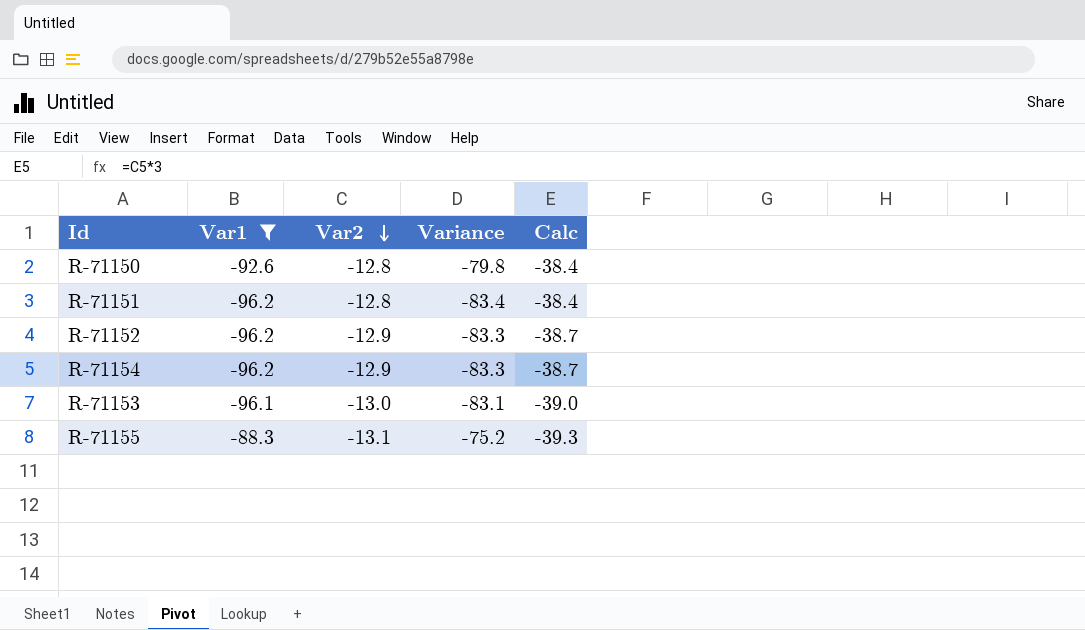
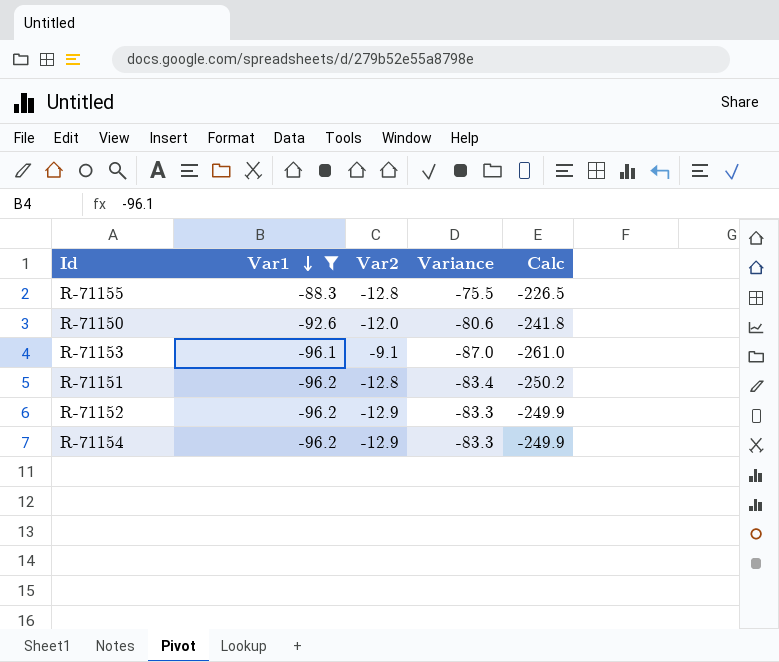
row order: Var2 descending -> Var1 descending
column Calc | formula: [Var2] * 3 -> [Variance] * 3
R-71155 | Var2: -13.1 -> -12.8
R-71155 | Variance: -75.2 -> -75.5
R-71150 | Var2: -12.8 -> -12.0
R-71150 | Variance: -79.8 -> -80.6
R-71153 | Var2: -13.0 -> -9.1
R-71153 | Variance: -83.1 -> -87.0

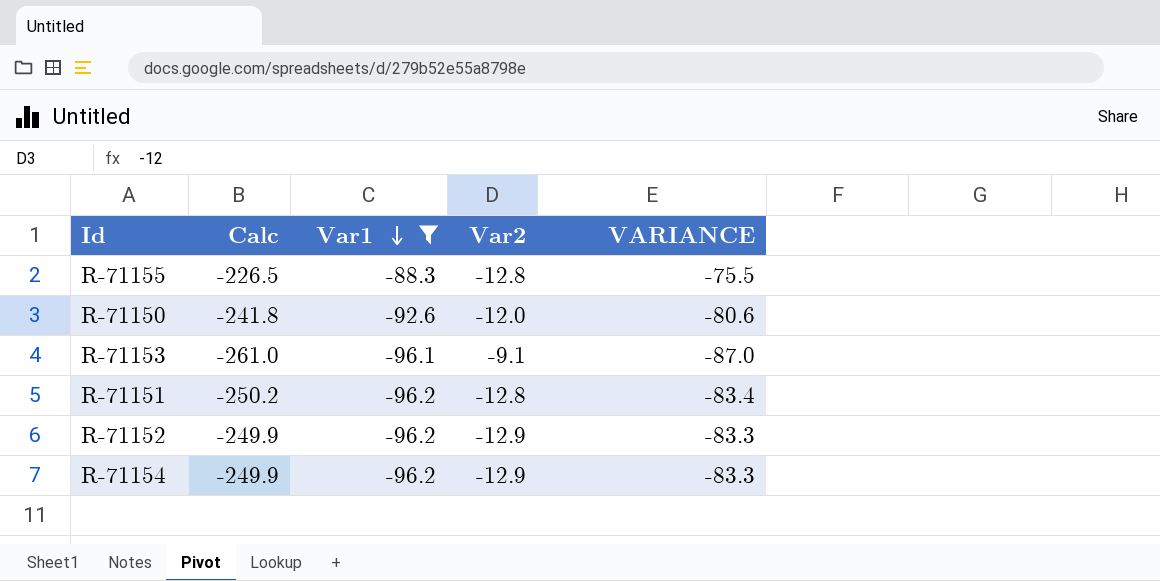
column Calc | position: 5 -> 2
column name: Variance -> VARIANCE

